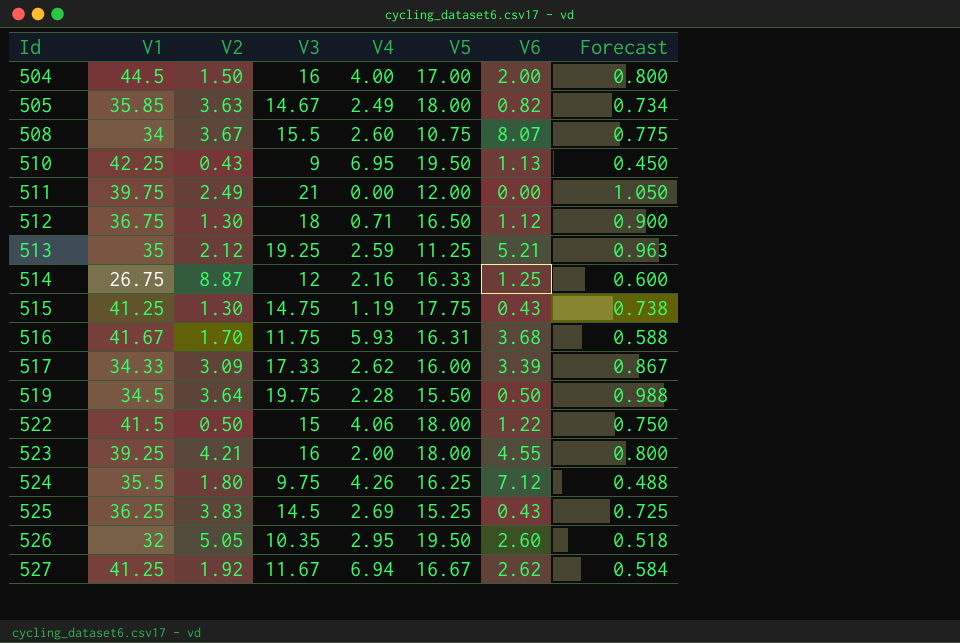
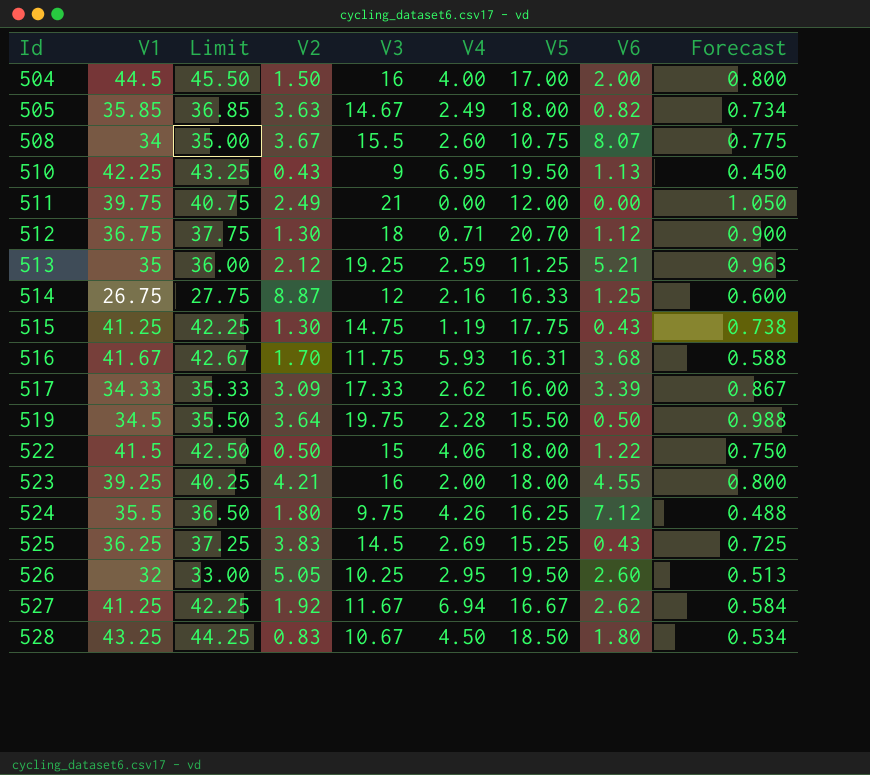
column Limit | formula: none -> [V1] + 1
512 | V5: 16.50 -> 20.70
526 | V3: 10.35 -> 10.25
526 | Forecast: 0.518 -> 0.513
row 528: none -> 43.25 | 44.25 | 0.83 | 10.67 | 4.50 | 18.50 | 1.80 | 0.534

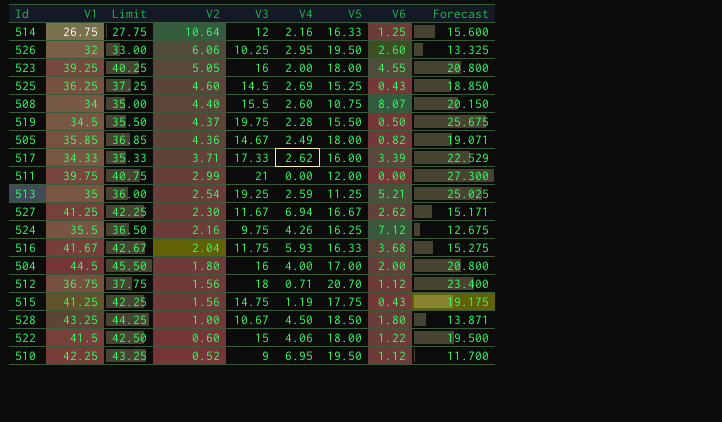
row order: Id ascending -> V2 descending
column Forecast | formula: [V3] * 0.05 -> [V3] * 1.3
514 | V2: 8.87 -> 10.64
526 | V2: 5.05 -> 6.06
523 | V2: 4.21 -> 5.05
525 | V2: 3.83 -> 4.60
508 | V2: 3.67 -> 4.40
519 | V2: 3.64 -> 4.37
505 | V2: 3.63 -> 4.36
517 | V2: 3.09 -> 3.71
511 | V2: 2.49 -> 2.99
513 | V2: 2.12 -> 2.54
527 | V2: 1.92 -> 2.30
524 | V2: 1.80 -> 2.16
516 | V2: 1.70 -> 2.04
516 | V5: 16.31 -> 16.33
504 | V2: 1.50 -> 1.80
512 | V2: 1.30 -> 1.56
515 | V2: 1.30 -> 1.56
528 | V2: 0.83 -> 1.00
522 | V2: 0.50 -> 0.60
510 | V2: 0.43 -> 0.52
510 | V6: 1.13 -> 1.12

